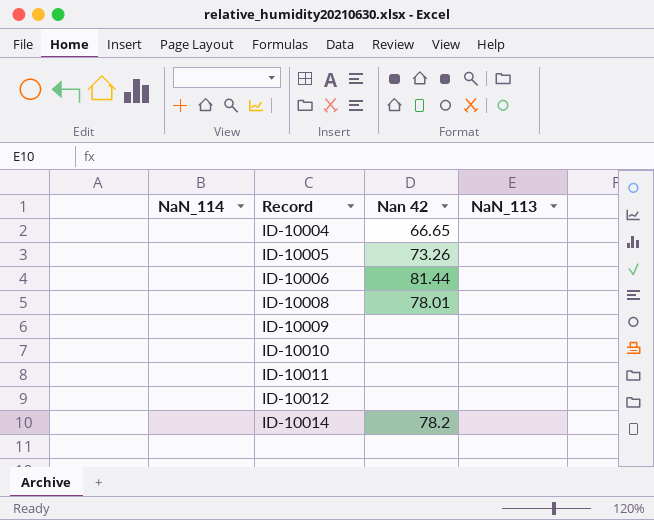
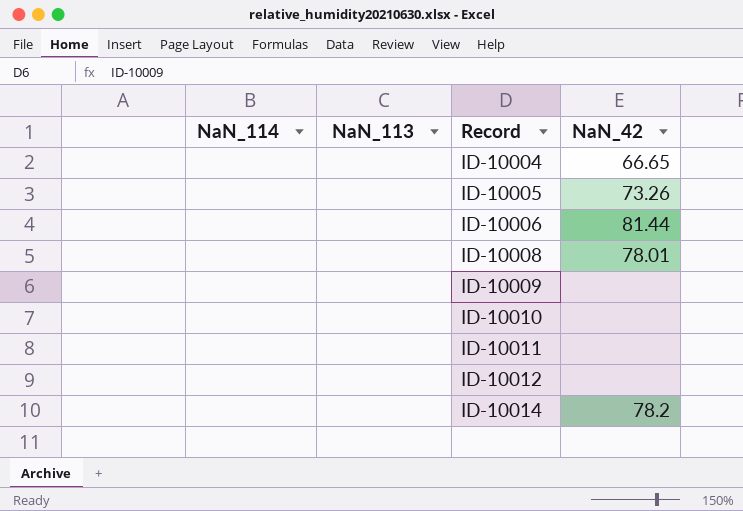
column NaN_113 | position: 4 -> 2
column name: Nan 42 -> NaN_42

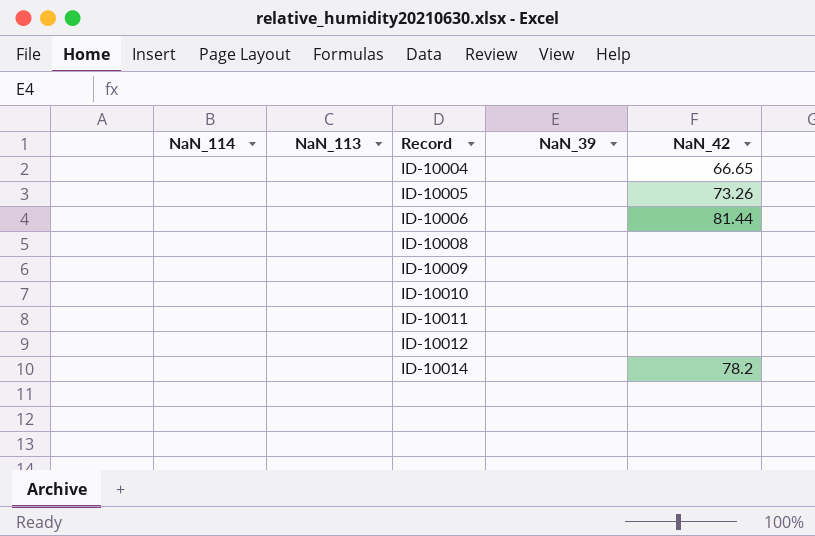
column NaN_39 | position: none -> 4
ID-10008 | NaN_42: 78.01 -> none

